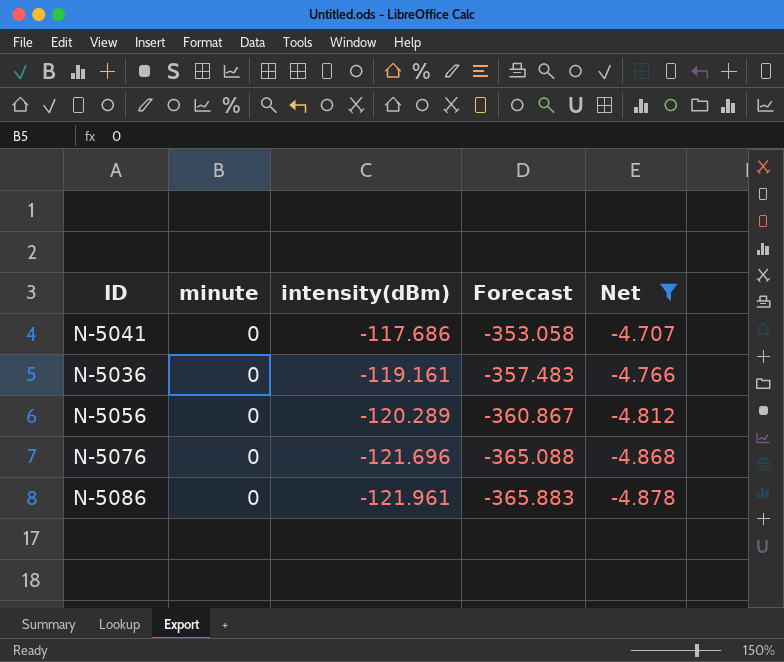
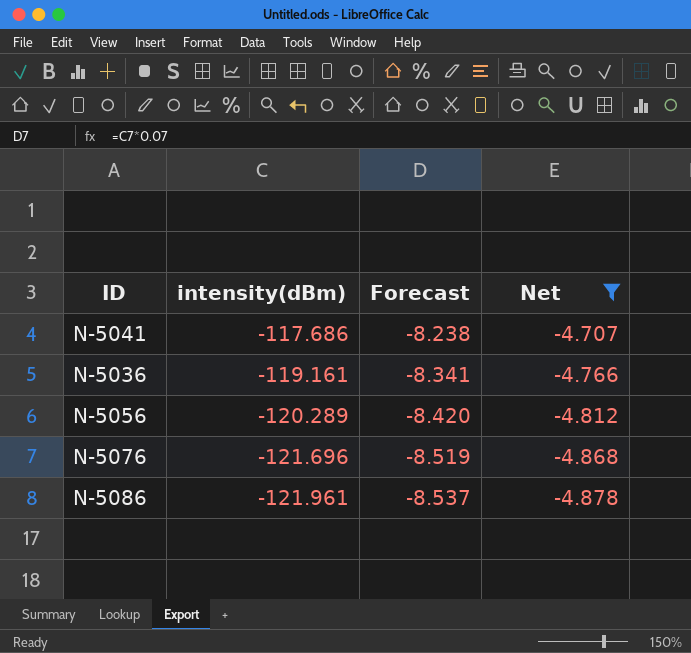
column minute | position: 2 -> none
column Forecast | formula: [intensity(dBm)] * 3 -> [intensity(dBm)] * 0.07

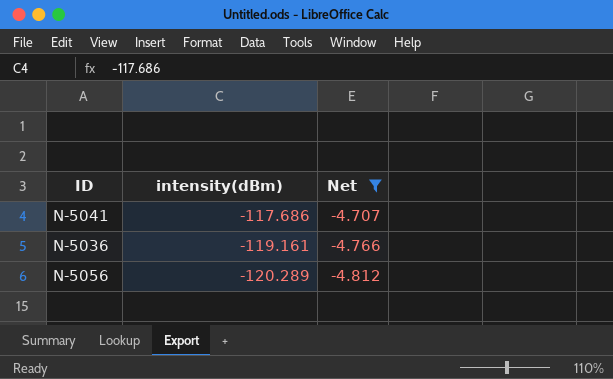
column Forecast | formula: [intensity(dBm)] * 0.07 -> none
row N-5076: -121.696 | -8.519 | -4.868 -> none
row N-5086: -121.961 | -8.537 | -4.878 -> none

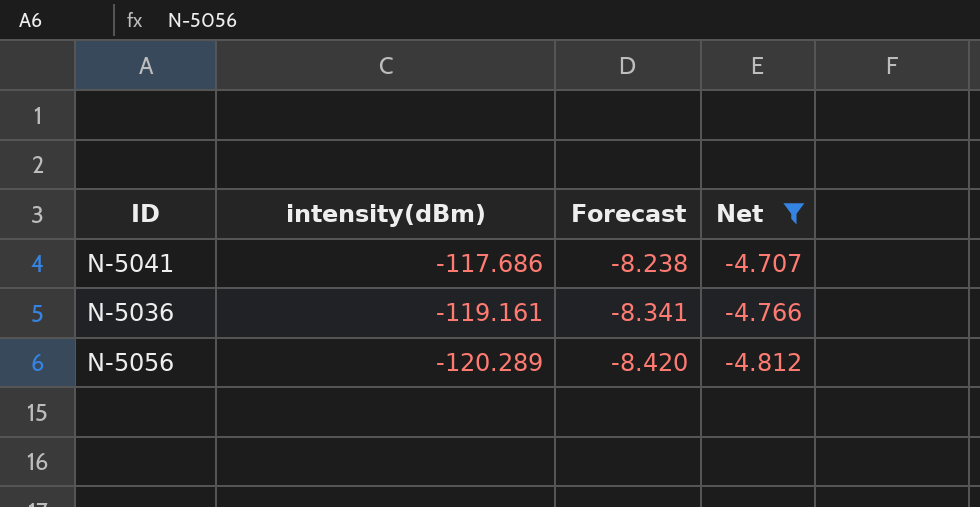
column Forecast | formula: none -> [intensity(dBm)] * 0.07

